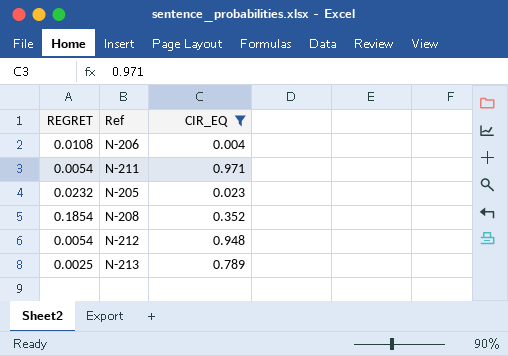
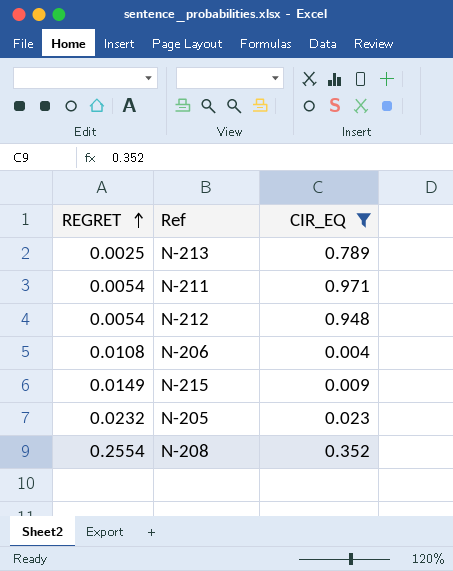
row order: none -> REGRET ascending
row N-215: none -> 0.0149 | 0.009
N-208 | REGRET: 0.1854 -> 0.2554

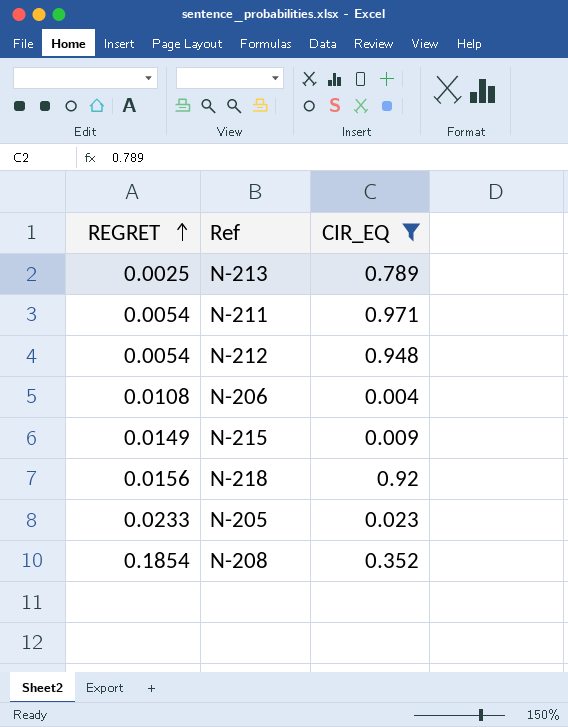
row N-218: none -> 0.0156 | 0.92
N-205 | REGRET: 0.0232 -> 0.0233
N-208 | REGRET: 0.2554 -> 0.1854

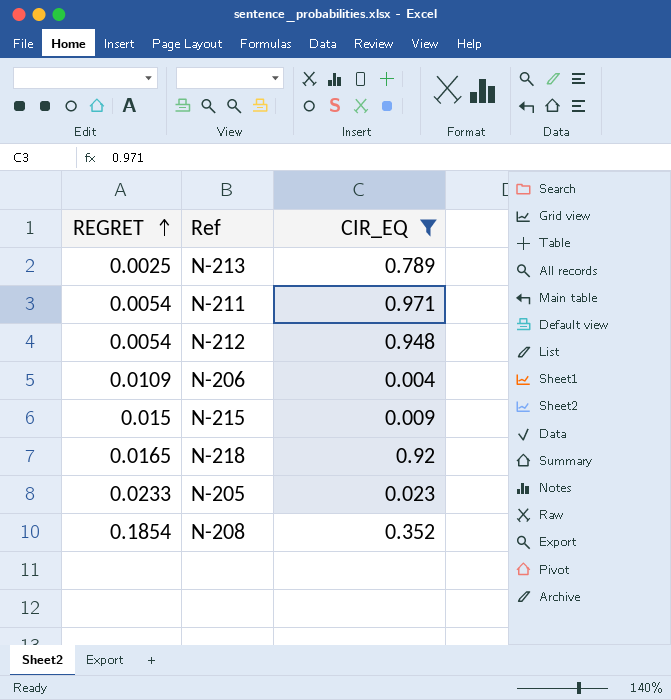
N-206 | REGRET: 0.0108 -> 0.0109
N-215 | REGRET: 0.0149 -> 0.015
N-218 | REGRET: 0.0156 -> 0.0165

